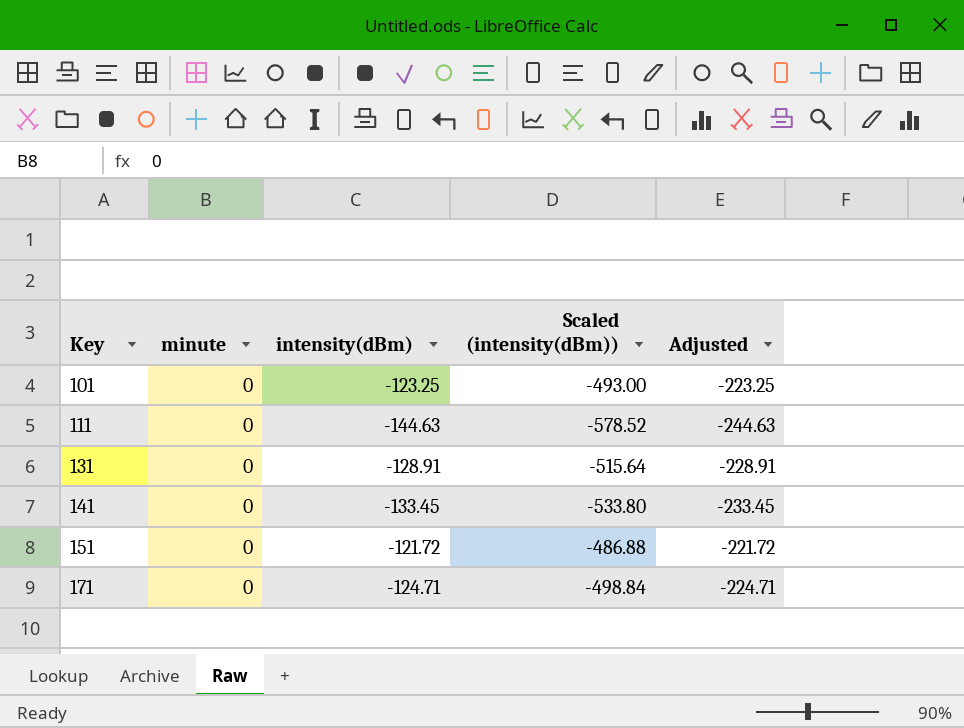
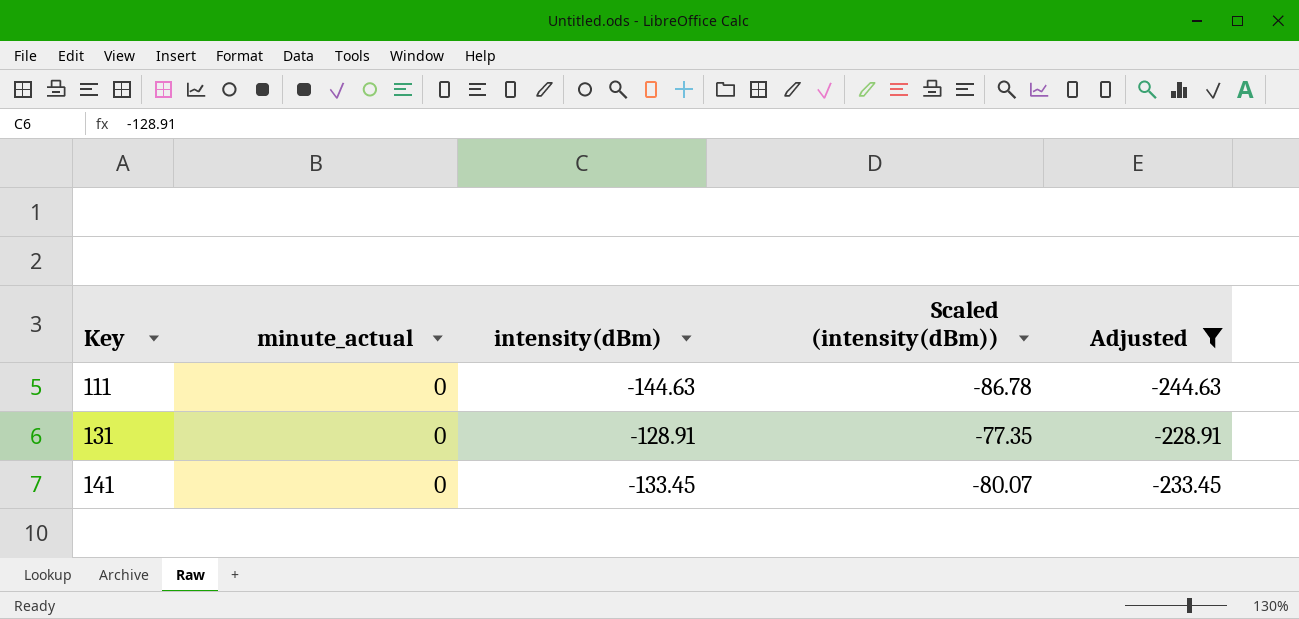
filter: none -> Adjusted <= -228.91
column name: minute -> minute_actual
column Scaled (intensity(dBm)) | formula: [intensity(dBm)] * 4 -> [intensity(dBm)] * 0.6

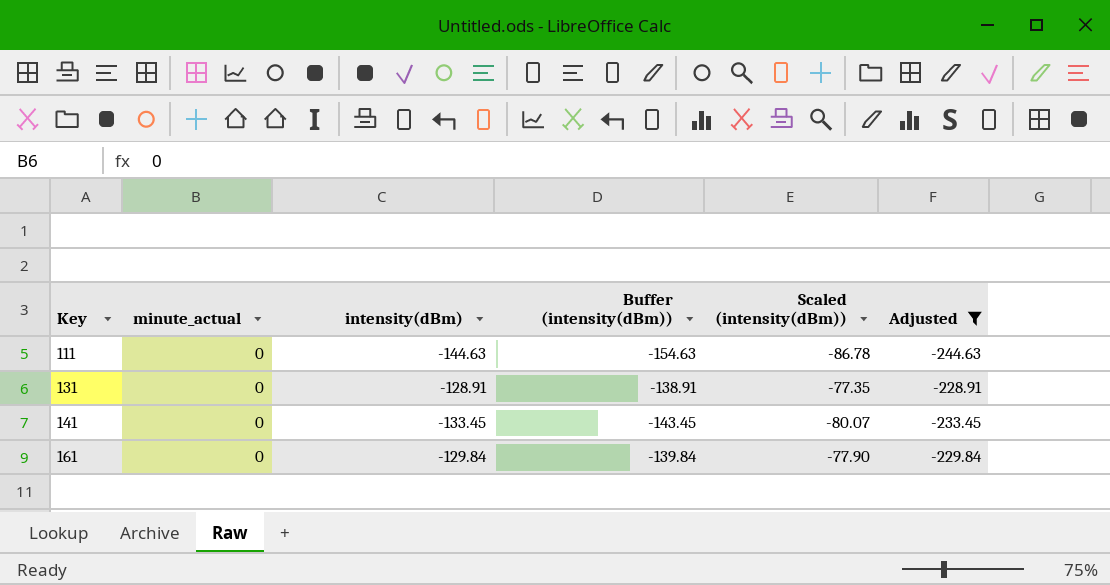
column Buffer (intensity(dBm)) | formula: none -> [intensity(dBm)] - 10
row 161: none -> 0 | -129.84 | -139.84 | -77.90 | -229.84

